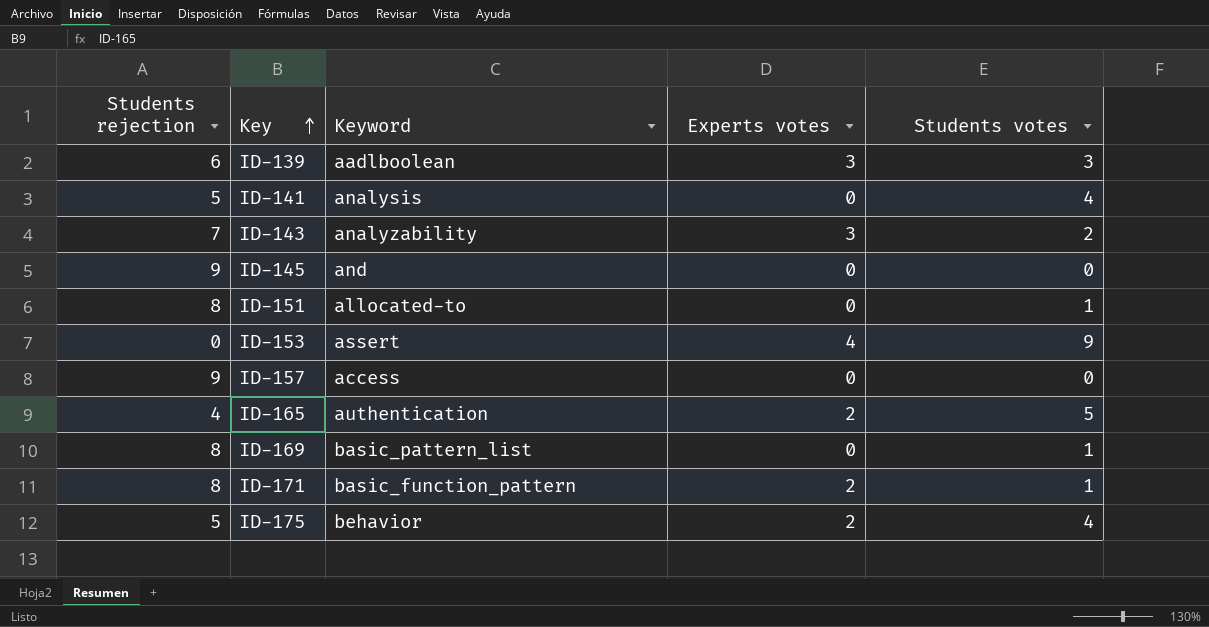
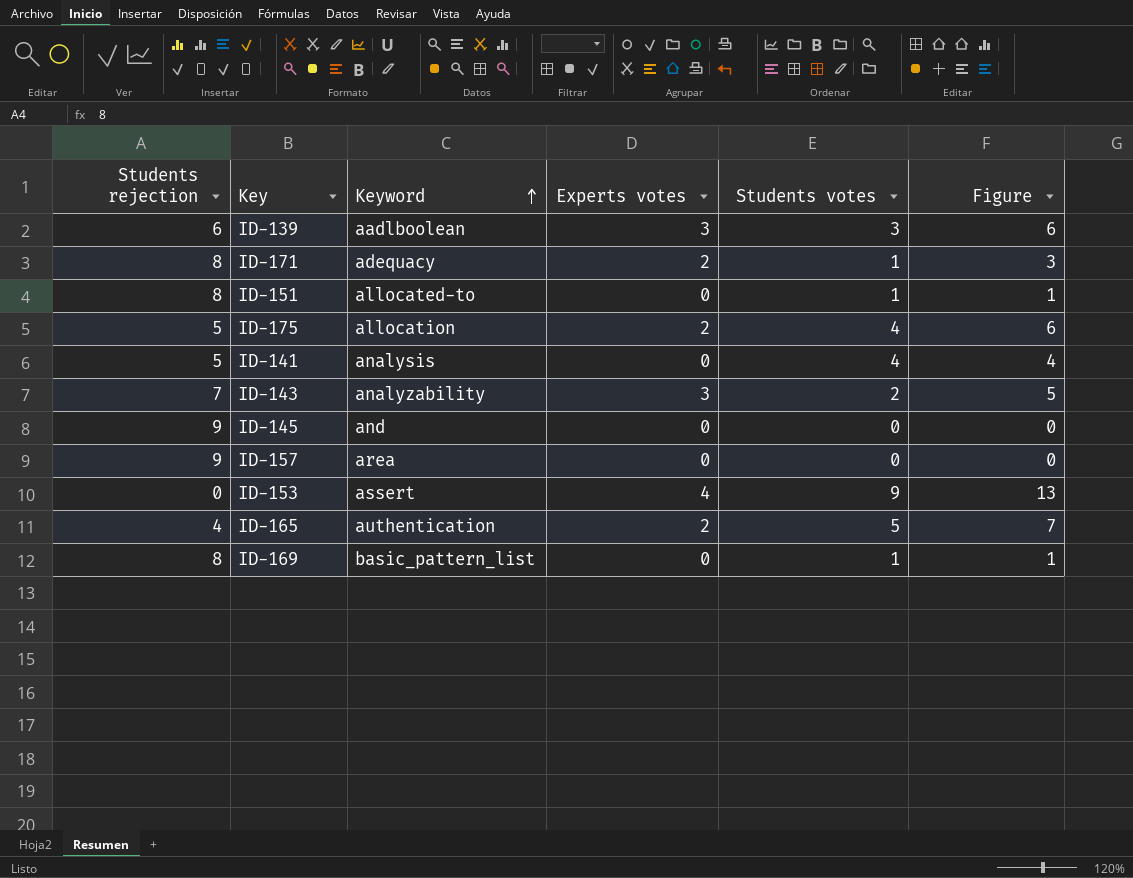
row order: Key ascending -> Keyword ascending
column Figure | formula: none -> [Experts votes] + [Students votes]
ID-171 | Keyword: basic_function_pattern -> adequacy
ID-175 | Keyword: behavior -> allocation
ID-157 | Keyword: access -> area

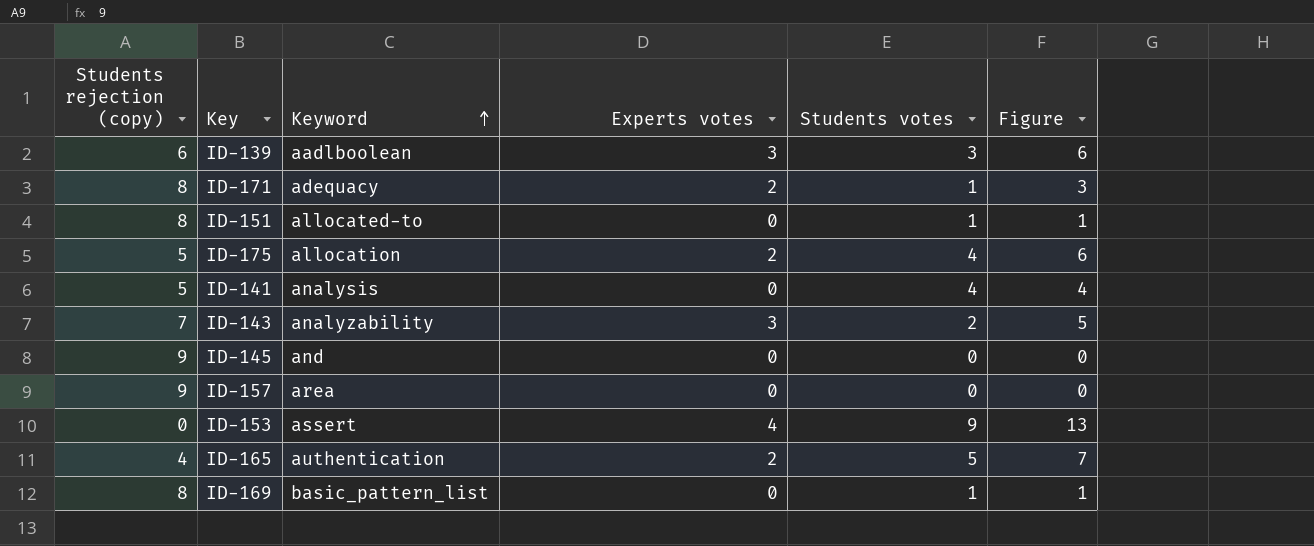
column name: Students rejection -> Students rejection (copy)

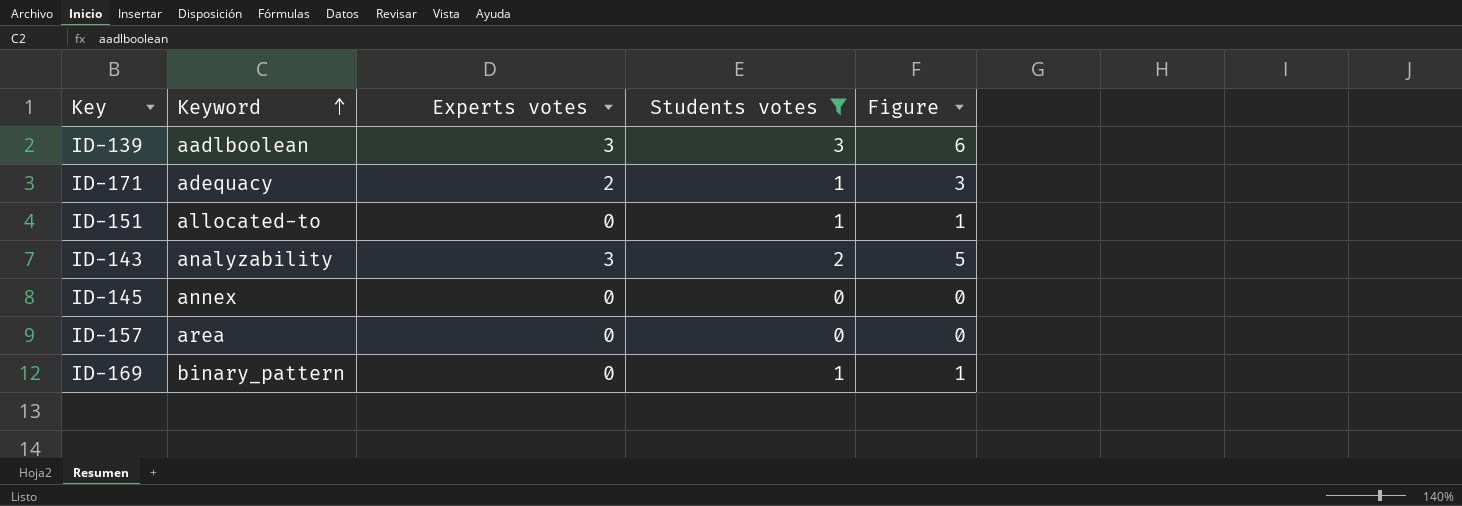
filter: none -> Students votes <= 3
column Students rejection (copy) | position: 1 -> none
ID-145 | Keyword: and -> annex
ID-169 | Keyword: basic_pattern_list -> binary_pattern

